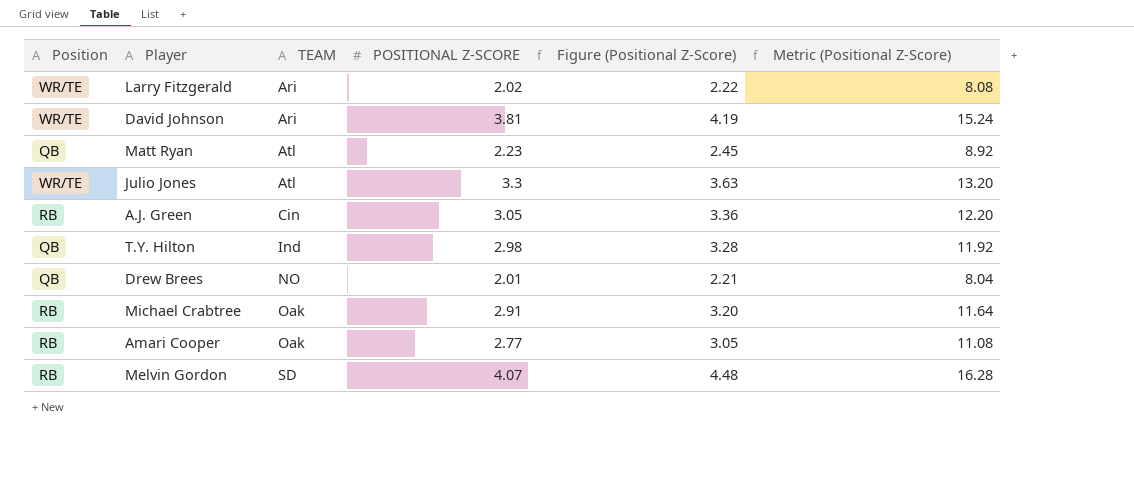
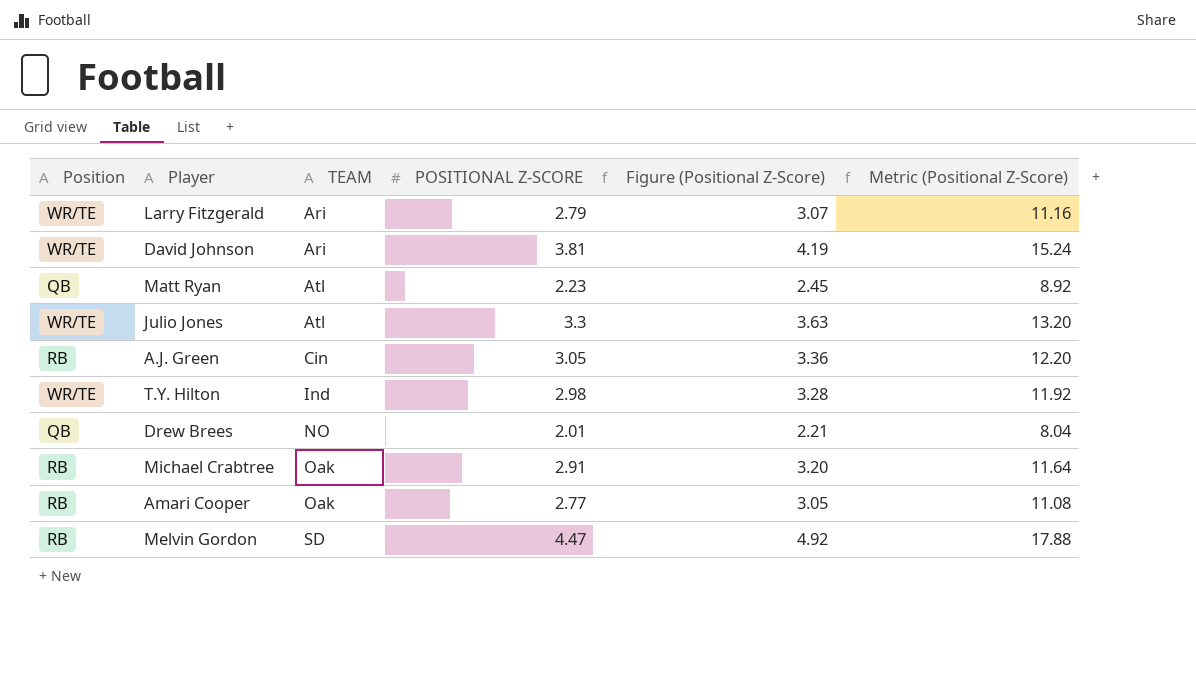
Larry Fitzgerald | POSITIONAL Z-SCORE: 2.02 -> 2.79
Larry Fitzgerald | Figure (Positional Z-Score): 2.22 -> 3.07
Larry Fitzgerald | Metric (Positional Z-Score): 8.08 -> 11.16
T.Y. Hilton | Position: QB -> WR/TE
Melvin Gordon | POSITIONAL Z-SCORE: 4.07 -> 4.47
Melvin Gordon | Figure (Positional Z-Score): 4.48 -> 4.92
Melvin Gordon | Metric (Positional Z-Score): 16.28 -> 17.88

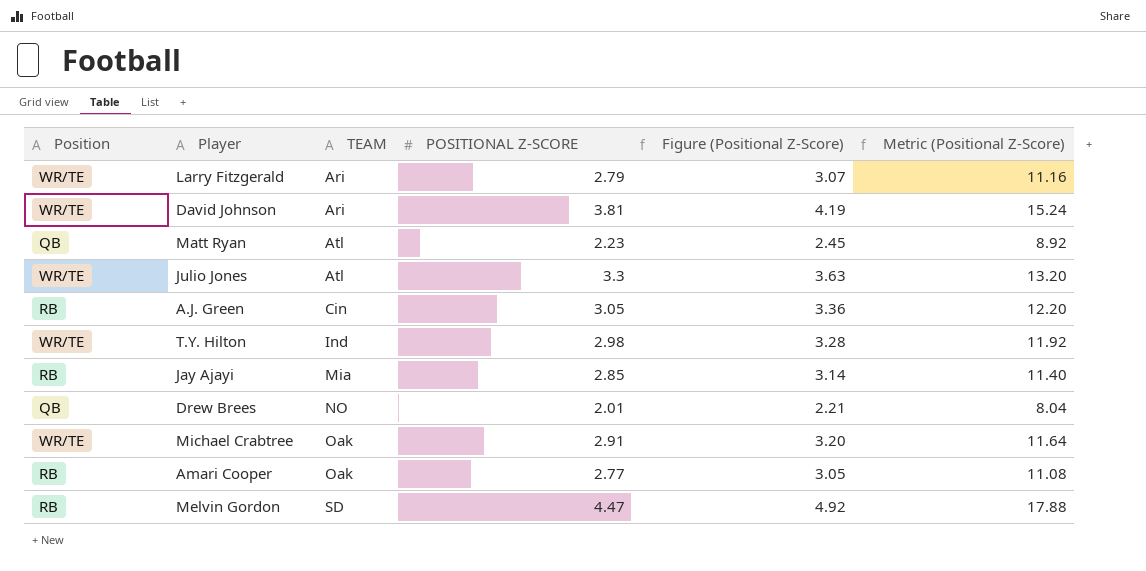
row Jay Ajayi: none -> RB | Mia | 2.85 | 3.14 | 11.40
Michael Crabtree | Position: RB -> WR/TE

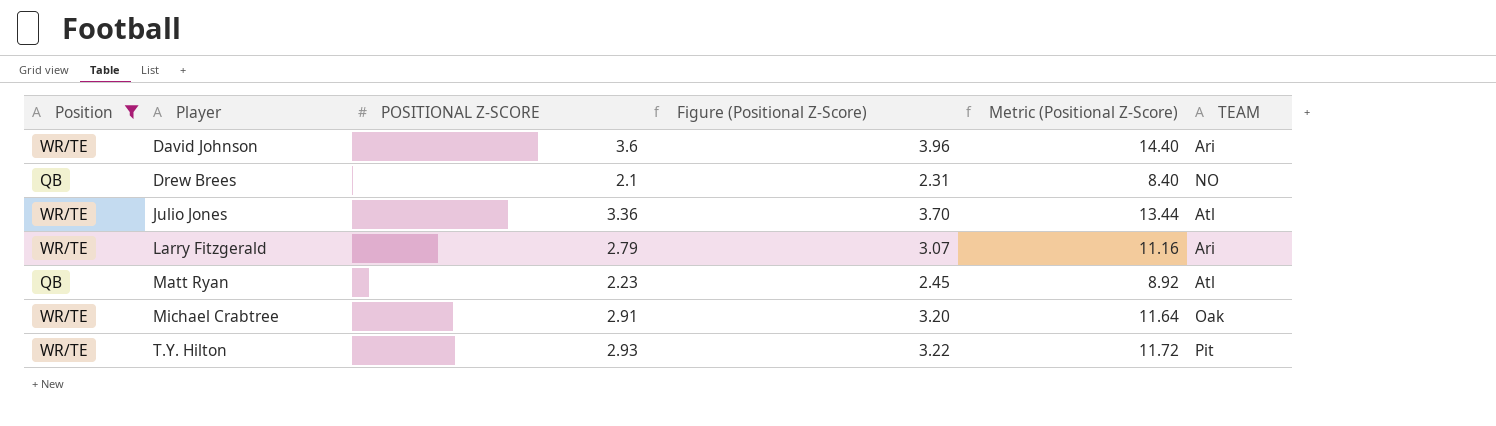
filter: none -> Position != RB
row order: TEAM ascending -> Player ascending
column TEAM | position: 3 -> 6
David Johnson | POSITIONAL Z-SCORE: 3.81 -> 3.6
David Johnson | Figure (Positional Z-Score): 4.19 -> 3.96
David Johnson | Metric (Positional Z-Score): 15.24 -> 14.40
Drew Brees | POSITIONAL Z-SCORE: 2.01 -> 2.1
Drew Brees | Figure (Positional Z-Score): 2.21 -> 2.31
Drew Brees | Metric (Positional Z-Score): 8.04 -> 8.40
Julio Jones | POSITIONAL Z-SCORE: 3.3 -> 3.36
Julio Jones | Figure (Positional Z-Score): 3.63 -> 3.70
Julio Jones | Metric (Positional Z-Score): 13.20 -> 13.44
T.Y. Hilton | POSITIONAL Z-SCORE: 2.98 -> 2.93
T.Y. Hilton | Figure (Positional Z-Score): 3.28 -> 3.22
T.Y. Hilton | Metric (Positional Z-Score): 11.92 -> 11.72
T.Y. Hilton | TEAM: Ind -> Pit

